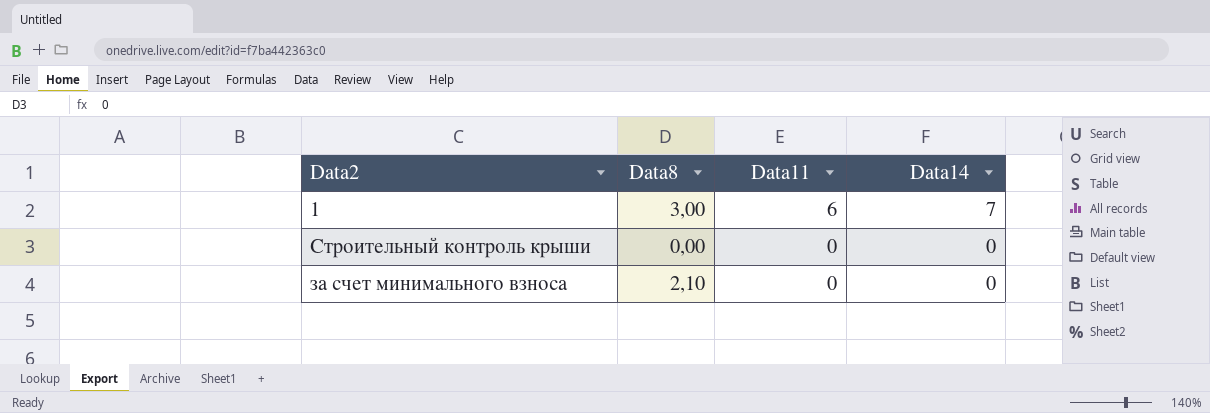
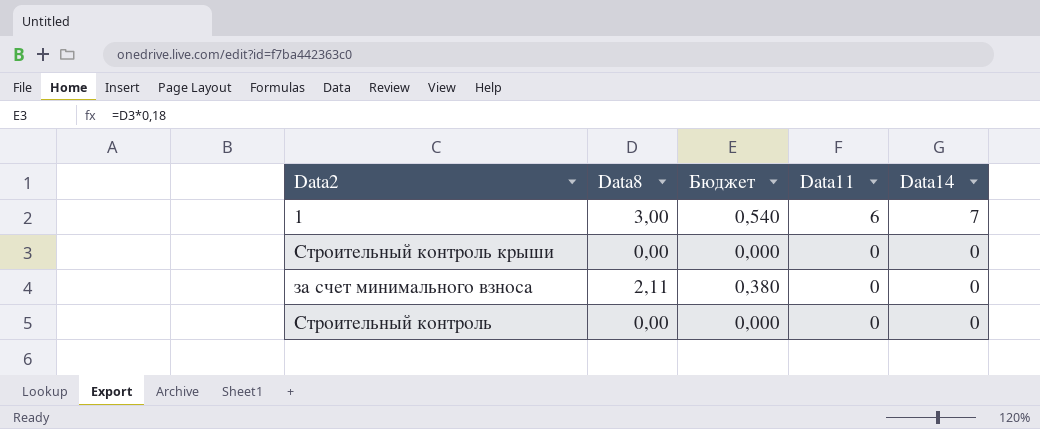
column Бюджет | formula: none -> [Data8] * 0,18
за счет минимального взноса | Data8: 2,10 -> 2,11
row Строительный контроль: none -> 0,00 | 0,000 | 0 | 0

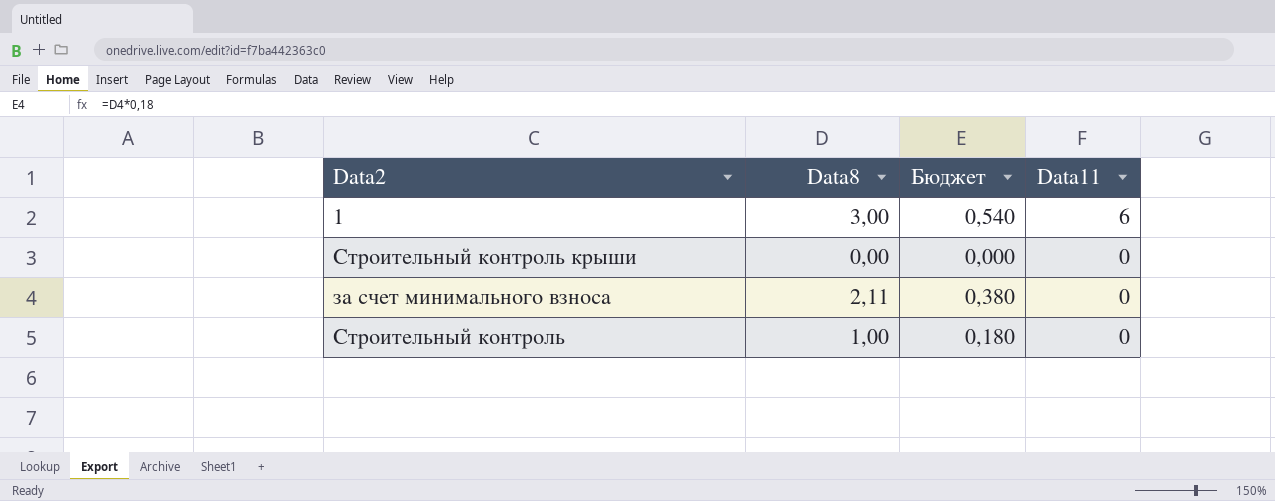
column Data14 | position: 5 -> none
Строительный контроль | Data8: 0,00 -> 1,00
Строительный контроль | Бюджет: 0,000 -> 0,180

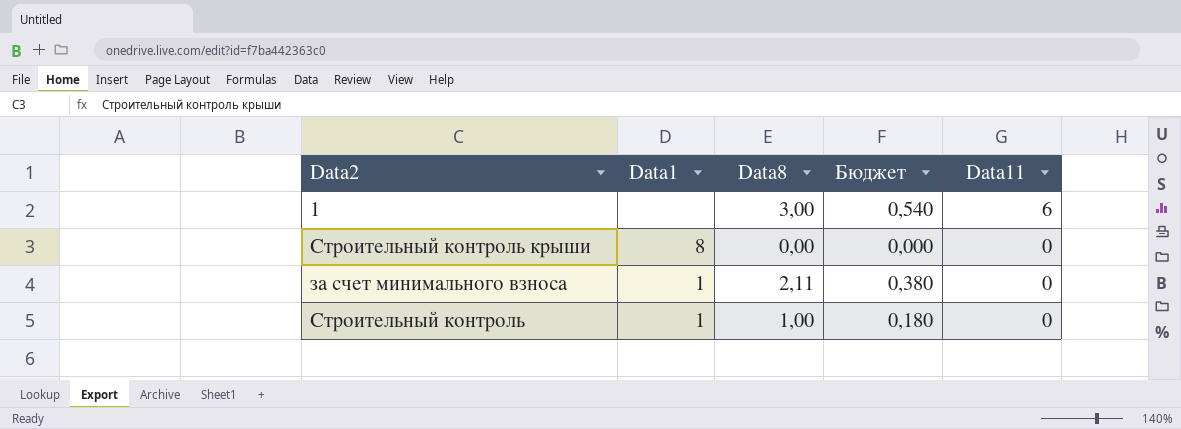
column Data1 | position: none -> 2

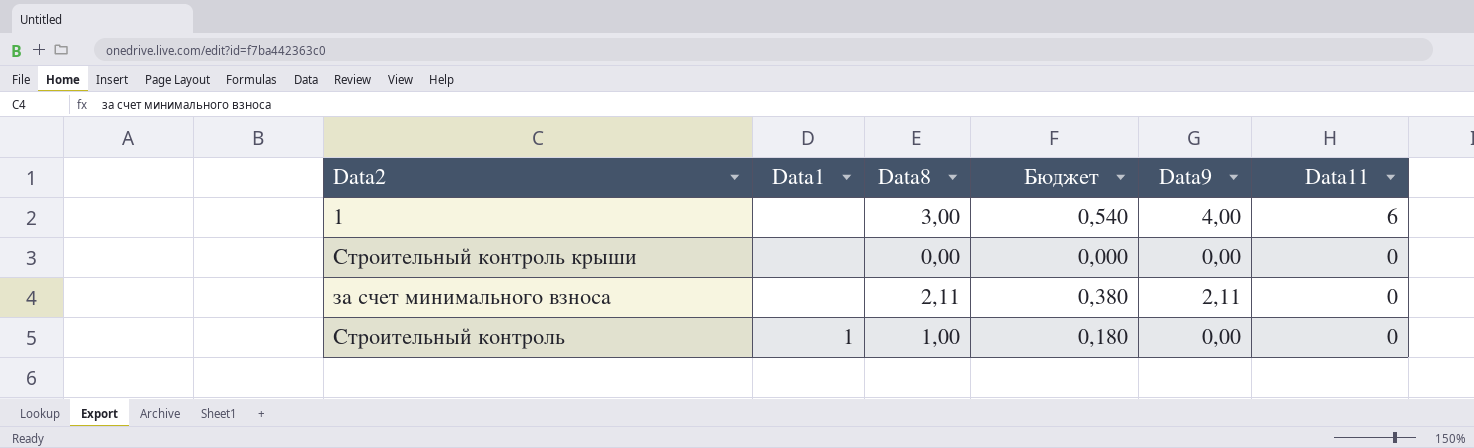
column Data9 | position: none -> 5
Строительный контроль крыши | Data1: 8 -> none
за счет минимального взноса | Data1: 1 -> none

